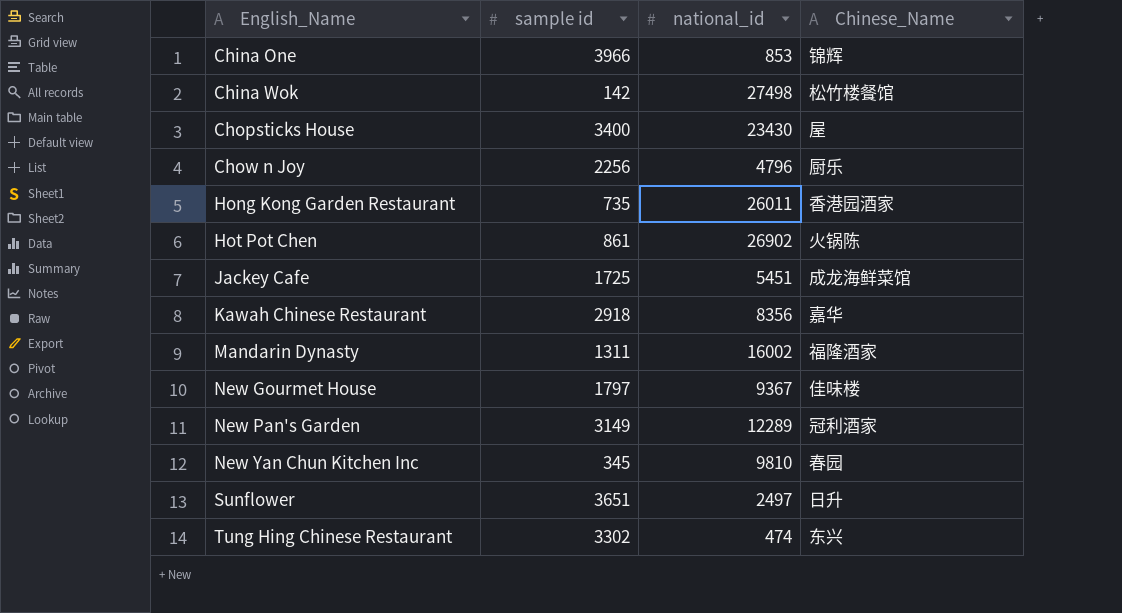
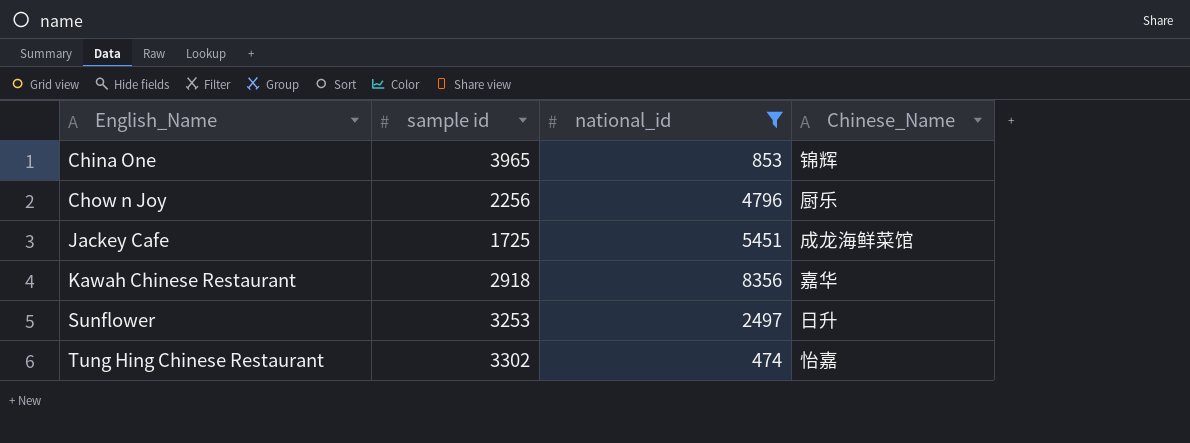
filter: none -> national_id <= 8356
China One | sample id: 3966 -> 3965
Sunflower | sample id: 3651 -> 3253
Tung Hing Chinese Restaurant | Chinese_Name: 东兴 -> 怡嘉

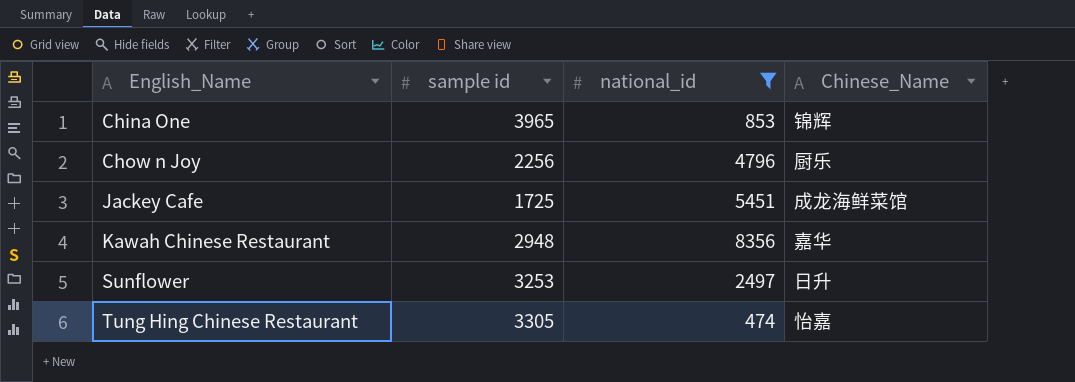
Kawah Chinese Restaurant | sample id: 2918 -> 2948
Tung Hing Chinese Restaurant | sample id: 3302 -> 3305

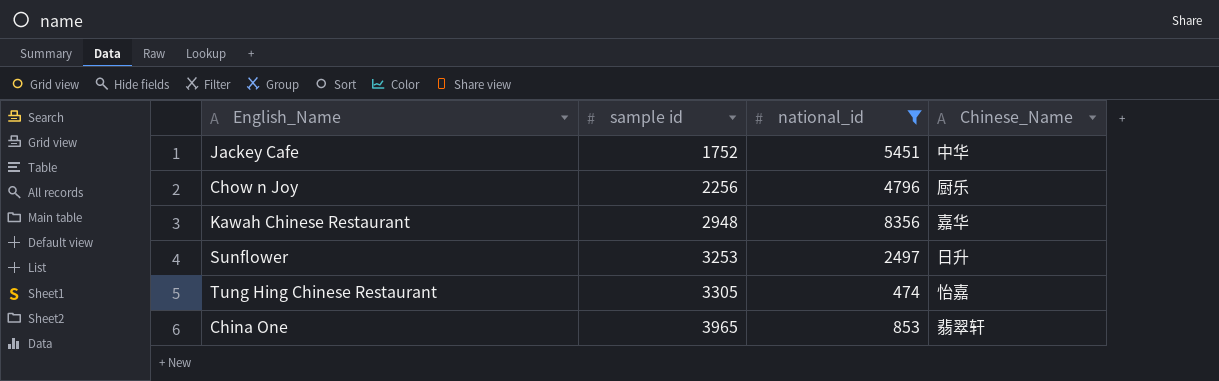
row order: English_Name ascending -> sample id ascending
Jackey Cafe | sample id: 1725 -> 1752
Jackey Cafe | Chinese_Name: 成龙海鲜菜馆 -> 中华
China One | Chinese_Name: 锦辉 -> 翡翠轩

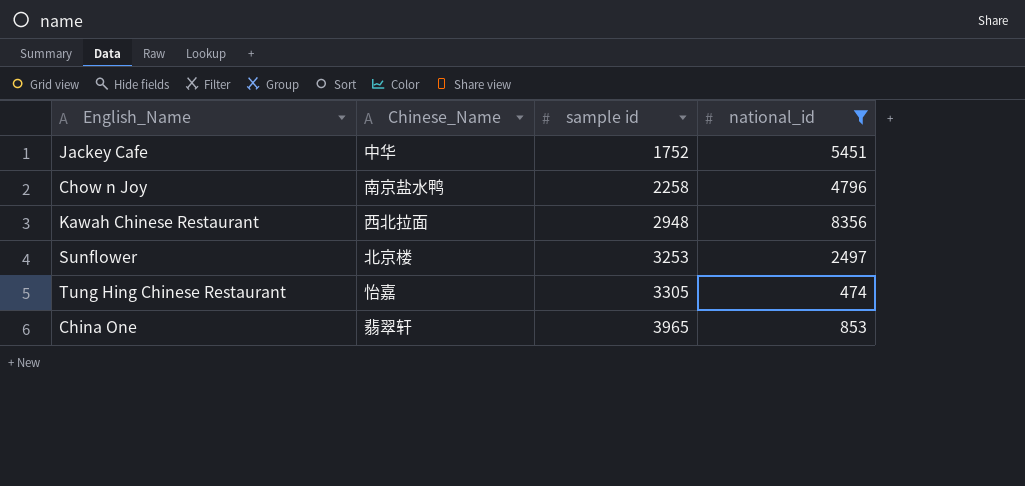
column Chinese_Name | position: 4 -> 2
Chow n Joy | Chinese_Name: 厨乐 -> 南京盐水鸭
Chow n Joy | sample id: 2256 -> 2258
Kawah Chinese Restaurant | Chinese_Name: 嘉华 -> 西北拉面
Sunflower | Chinese_Name: 日升 -> 北京楼

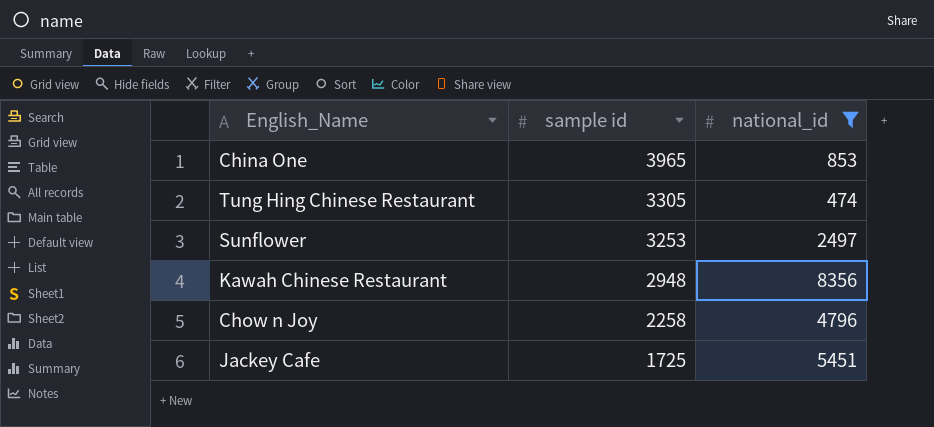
row order: sample id ascending -> sample id descending
column Chinese_Name | position: 2 -> none
Jackey Cafe | sample id: 1752 -> 1725

